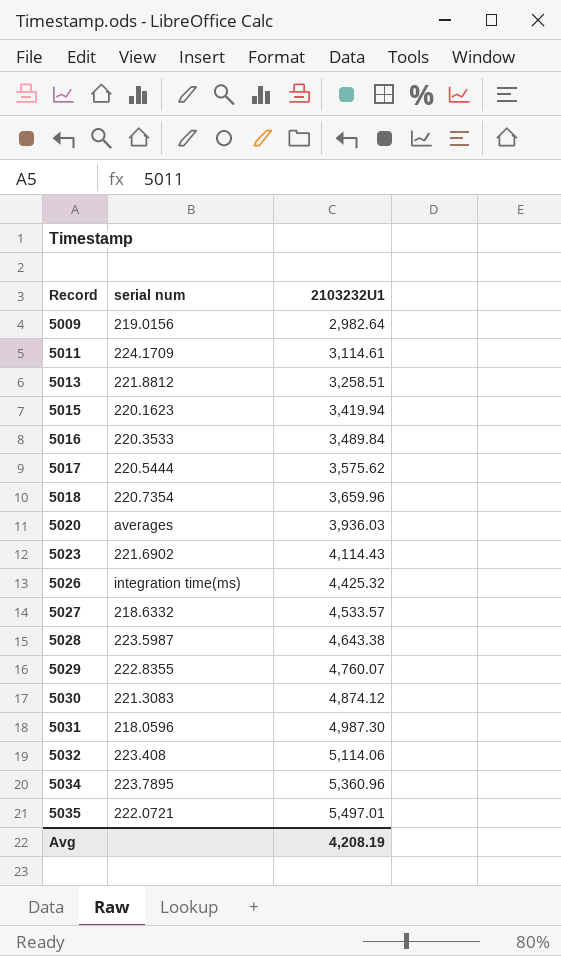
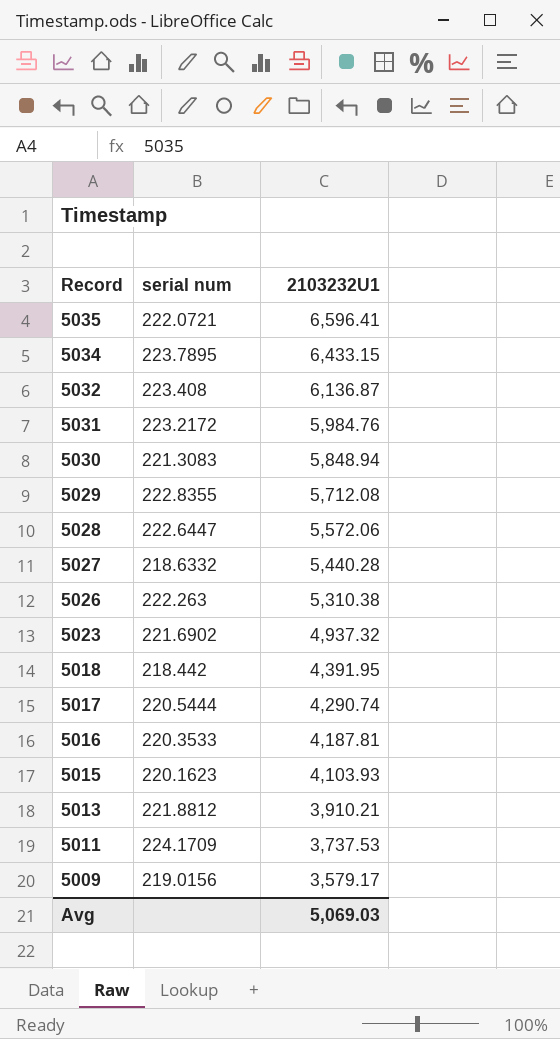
row order: Record ascending -> Record descending
row 5020: averages | 3,936.03 -> none
5035 | 2103232U1: 5,497.01 -> 6,596.41
5034 | 2103232U1: 5,360.96 -> 6,433.15
5032 | 2103232U1: 5,114.06 -> 6,136.87
5031 | serial num: 218.0596 -> 223.2172
5031 | 2103232U1: 4,987.30 -> 5,984.76
5030 | 2103232U1: 4,874.12 -> 5,848.94
5029 | 2103232U1: 4,760.07 -> 5,712.08
5028 | serial num: 223.5987 -> 222.6447
5028 | 2103232U1: 4,643.38 -> 5,572.06
5027 | 2103232U1: 4,533.57 -> 5,440.28
5026 | serial num: integration time(ms) -> 222.263
5026 | 2103232U1: 4,425.32 -> 5,310.38
5023 | 2103232U1: 4,114.43 -> 4,937.32
5018 | serial num: 220.7354 -> 218.442
5018 | 2103232U1: 3,659.96 -> 4,391.95
5017 | 2103232U1: 3,575.62 -> 4,290.74
5016 | 2103232U1: 3,489.84 -> 4,187.81
5015 | 2103232U1: 3,419.94 -> 4,103.93
5013 | 2103232U1: 3,258.51 -> 3,910.21
5011 | 2103232U1: 3,114.61 -> 3,737.53
5009 | 2103232U1: 2,982.64 -> 3,579.17
Avg | 2103232U1: 4,208.19 -> 5,069.03

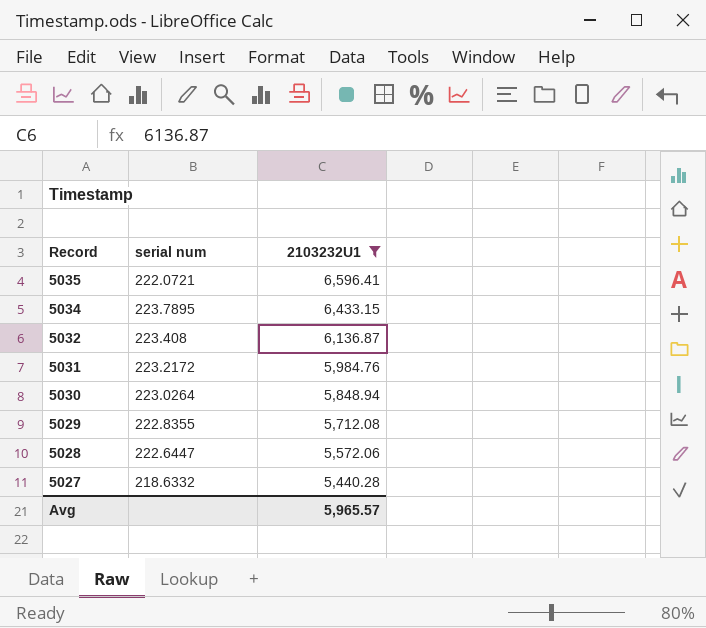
filter: none -> 2103232U1 >= 5,440.28
5030 | serial num: 221.3083 -> 223.0264
Avg | 2103232U1: 5,069.03 -> 5,965.57

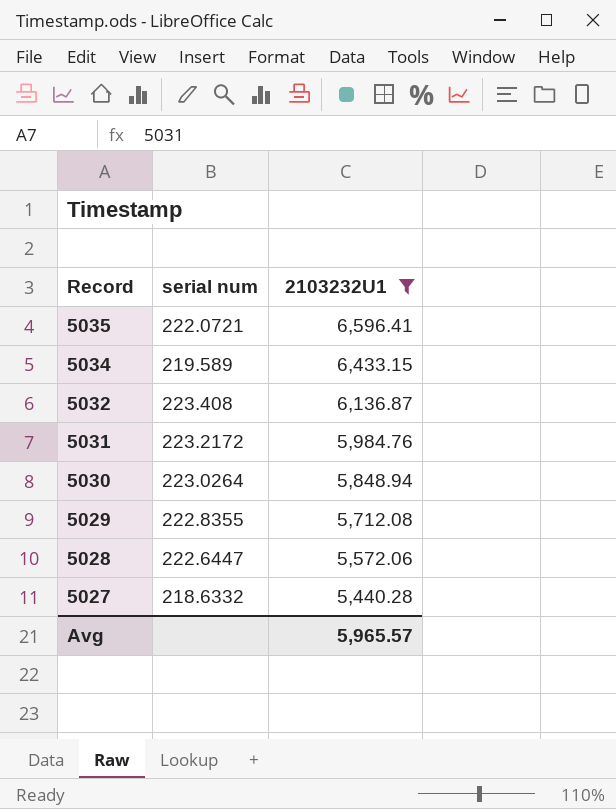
5034 | serial num: 223.7895 -> 219.589

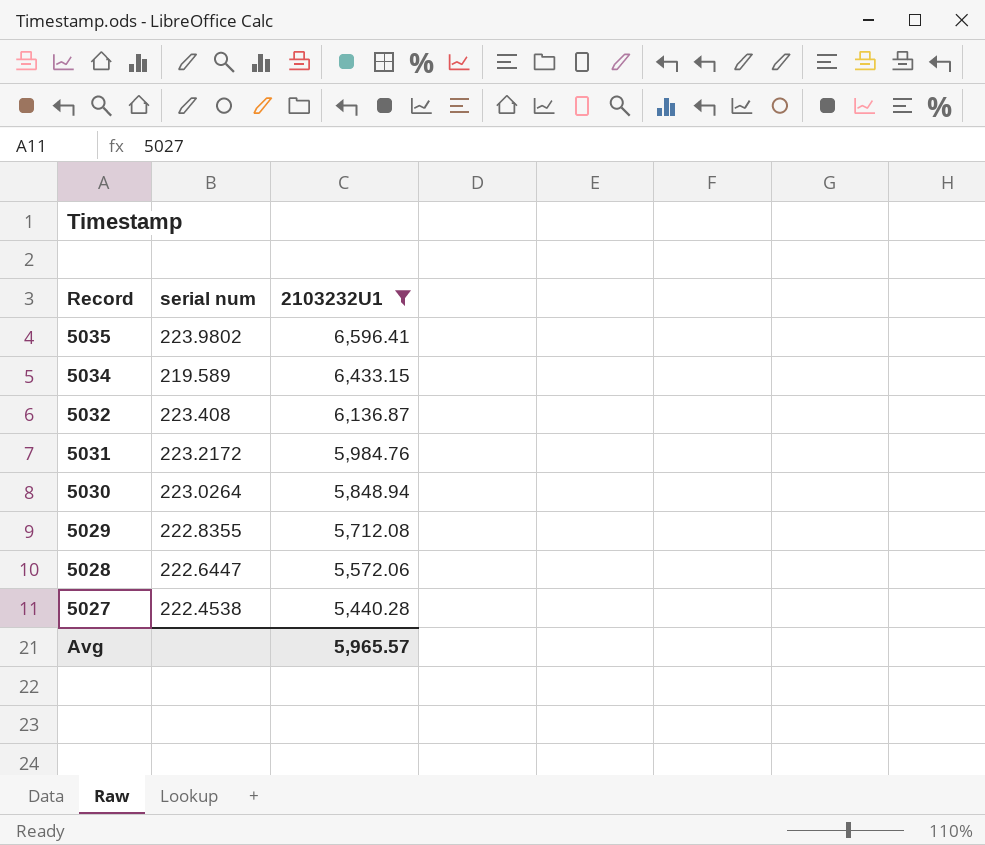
5035 | serial num: 222.0721 -> 223.9802
5027 | serial num: 218.6332 -> 222.4538

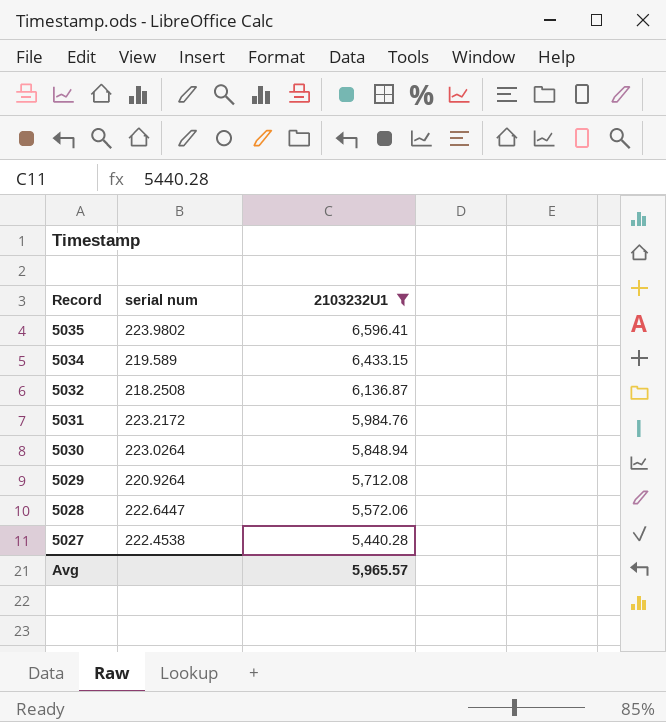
5032 | serial num: 223.408 -> 218.2508
5029 | serial num: 222.8355 -> 220.9264

